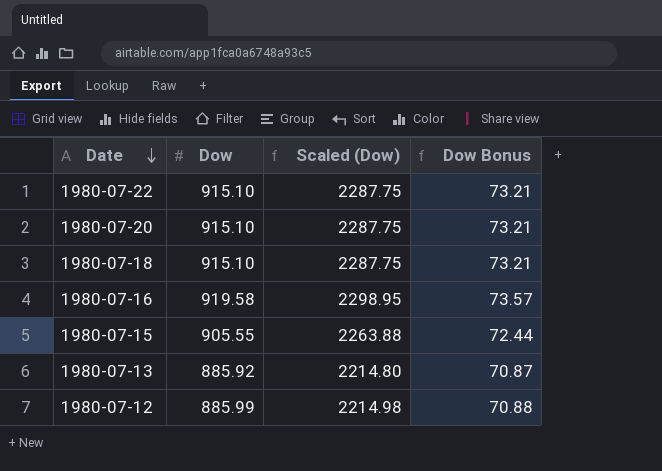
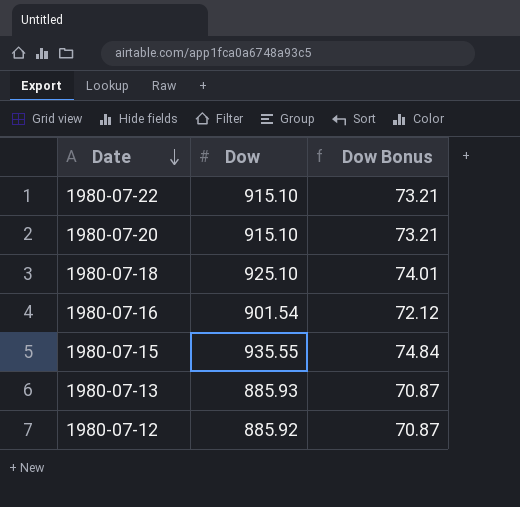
column Scaled (Dow) | formula: [Dow] * 2.5 -> none
1980-07-18 | Dow: 915.10 -> 925.10
1980-07-18 | Dow Bonus: 73.21 -> 74.01
1980-07-16 | Dow: 919.58 -> 901.54
1980-07-16 | Dow Bonus: 73.57 -> 72.12
1980-07-15 | Dow: 905.55 -> 935.55
1980-07-15 | Dow Bonus: 72.44 -> 74.84
1980-07-13 | Dow: 885.92 -> 885.93
1980-07-12 | Dow: 885.99 -> 885.92
1980-07-12 | Dow Bonus: 70.88 -> 70.87

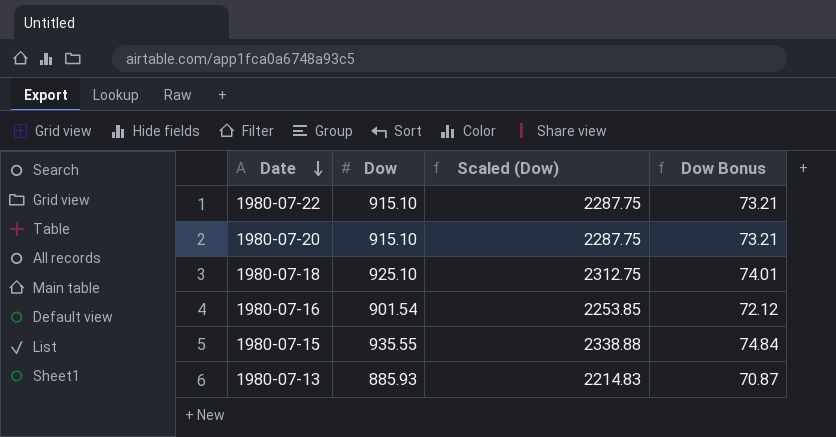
column Scaled (Dow) | formula: none -> [Dow] * 2.5
row 1980-07-12: 885.92 | 70.87 -> none

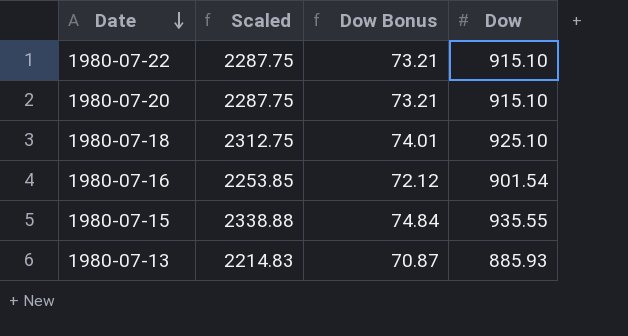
column name: Scaled (Dow) -> Scaled
column Dow | position: 2 -> 4

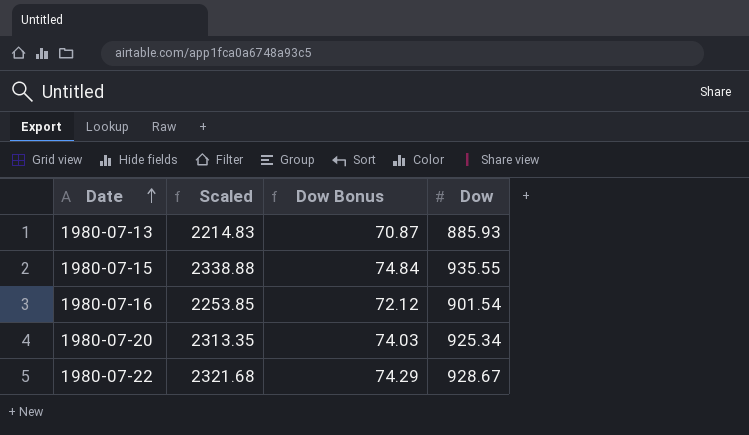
row order: Date descending -> Date ascending
row 1980-07-18: 2312.75 | 74.01 | 925.10 -> none
1980-07-20 | Scaled: 2287.75 -> 2313.35
1980-07-20 | Dow Bonus: 73.21 -> 74.03
1980-07-20 | Dow: 915.10 -> 925.34
1980-07-22 | Scaled: 2287.75 -> 2321.68
1980-07-22 | Dow Bonus: 73.21 -> 74.29
1980-07-22 | Dow: 915.10 -> 928.67

